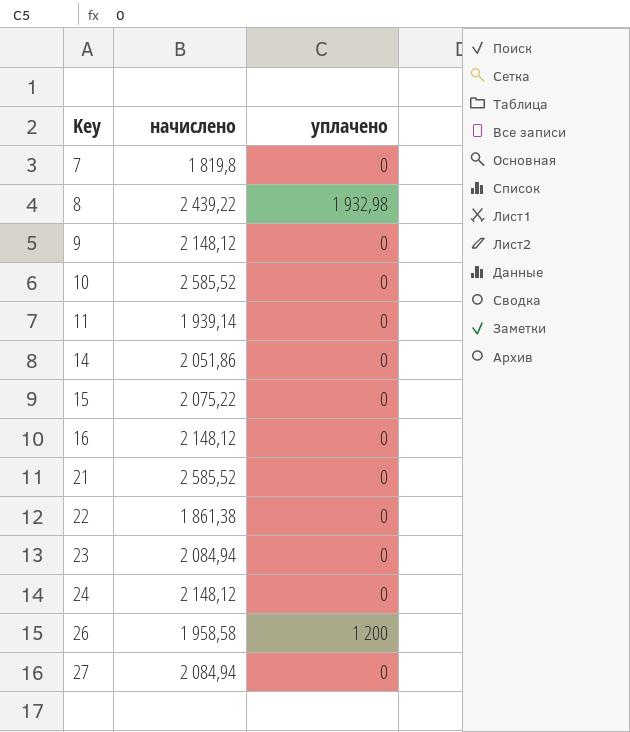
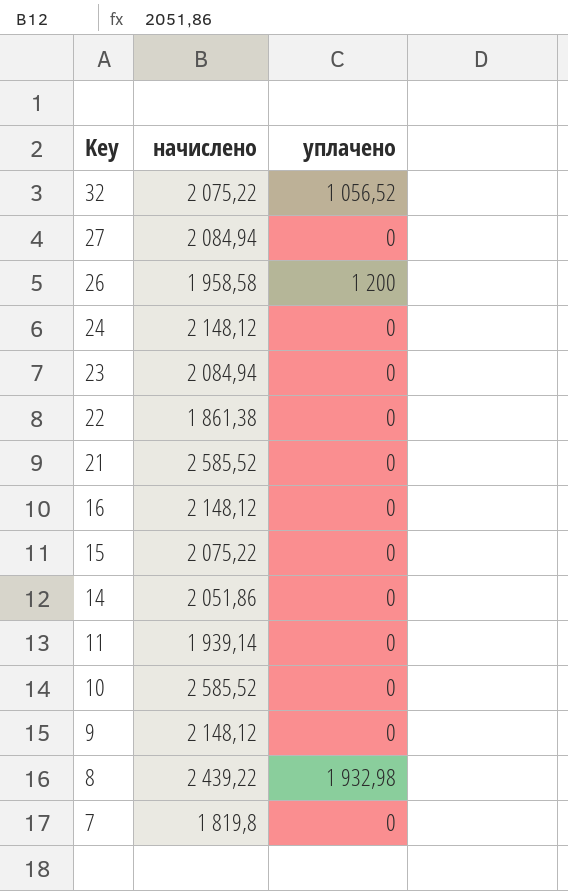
row order: Key ascending -> Key descending
row 32: none -> 2 075,22 | 1 056,52

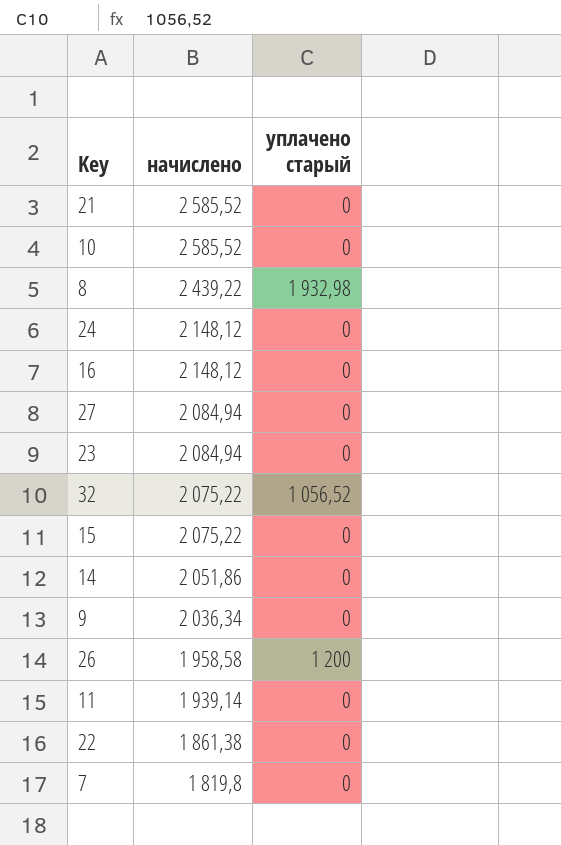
row order: Key descending -> начислено descending
column name: уплачено -> уплачено старый
9 | начислено: 2 148,12 -> 2 036,34

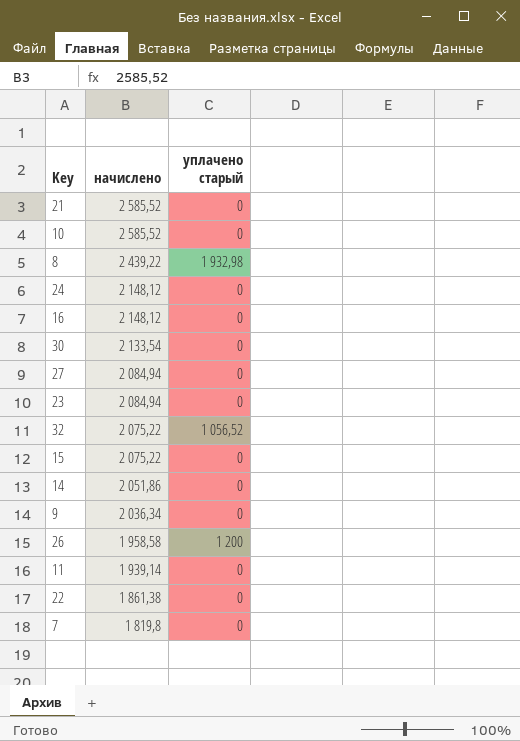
row 30: none -> 2 133,54 | 0

